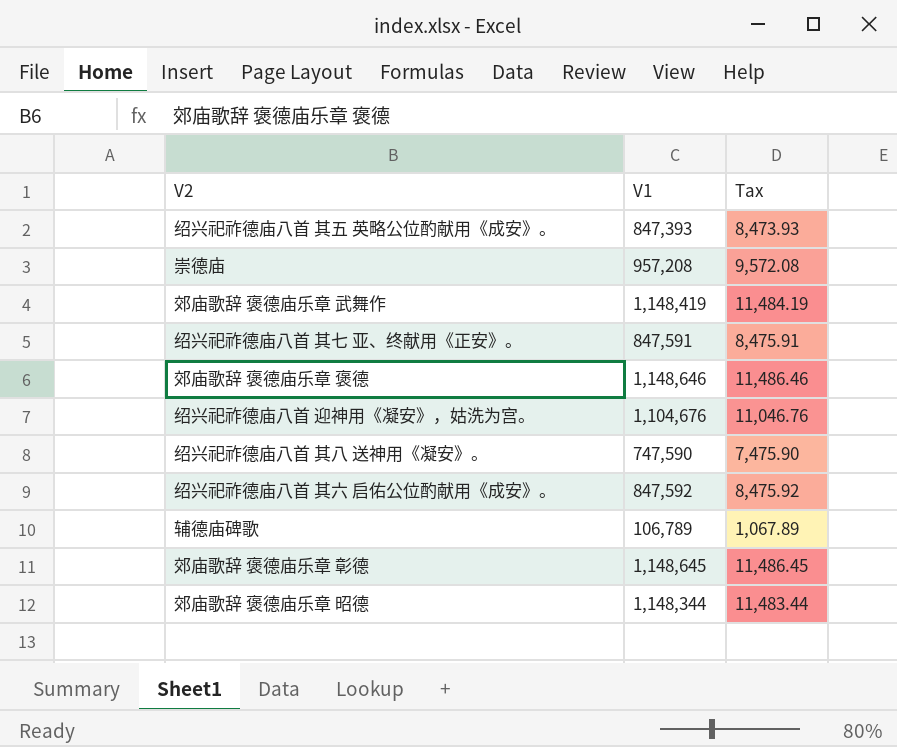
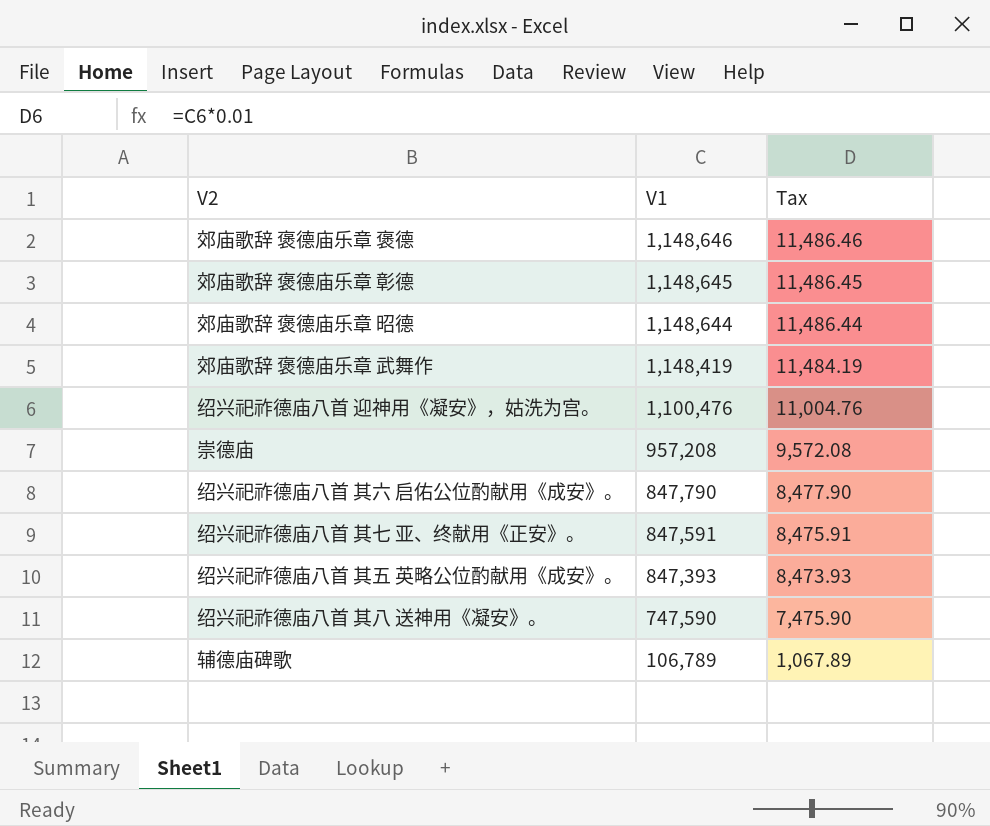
row order: none -> V1 descending
郊庙歌辞 褒德庙乐章 昭德 | V1: 1,148,344 -> 1,148,644
郊庙歌辞 褒德庙乐章 昭德 | Tax: 11,483.44 -> 11,486.44
绍兴祀祚德庙八首 迎神用《凝安》，姑洗为宫。 | V1: 1,104,676 -> 1,100,476
绍兴祀祚德庙八首 迎神用《凝安》，姑洗为宫。 | Tax: 11,046.76 -> 11,004.76
绍兴祀祚德庙八首 其六 启佑公位酌献用《成安》。 | V1: 847,592 -> 847,790
绍兴祀祚德庙八首 其六 启佑公位酌献用《成安》。 | Tax: 8,475.92 -> 8,477.90

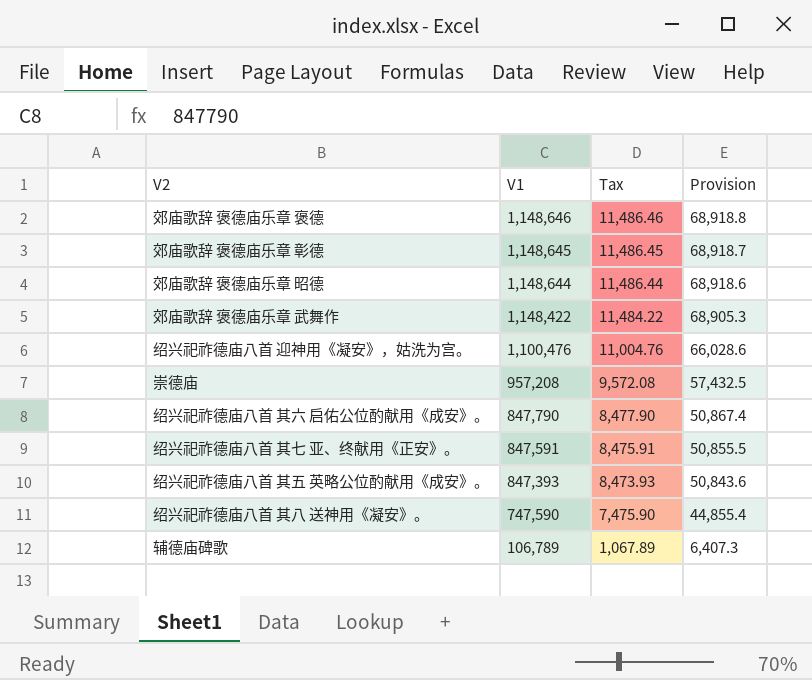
column Provision | formula: none -> [V1] * 0.06
郊庙歌辞 褒德庙乐章 武舞作 | V1: 1,148,419 -> 1,148,422
郊庙歌辞 褒德庙乐章 武舞作 | Tax: 11,484.19 -> 11,484.22

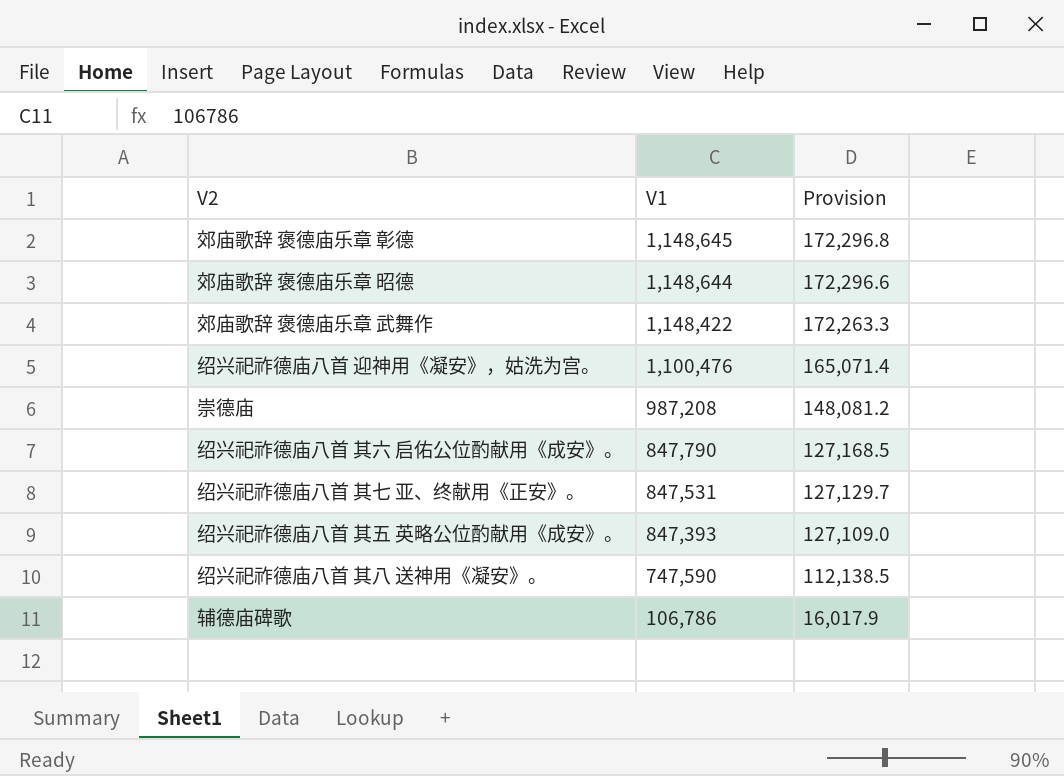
column Tax | formula: [V1] * 0.01 -> none
column Provision | formula: [V1] * 0.06 -> [V1] * 0.15
row 郊庙歌辞 褒德庙乐章 褒德: 1,148,646 | 11,486.46 | 68,918.8 -> none
崇德庙 | V1: 957,208 -> 987,208
绍兴祀祚德庙八首 其七 亚、终献用《正安》。 | V1: 847,591 -> 847,531
辅德庙碑歌 | V1: 106,789 -> 106,786

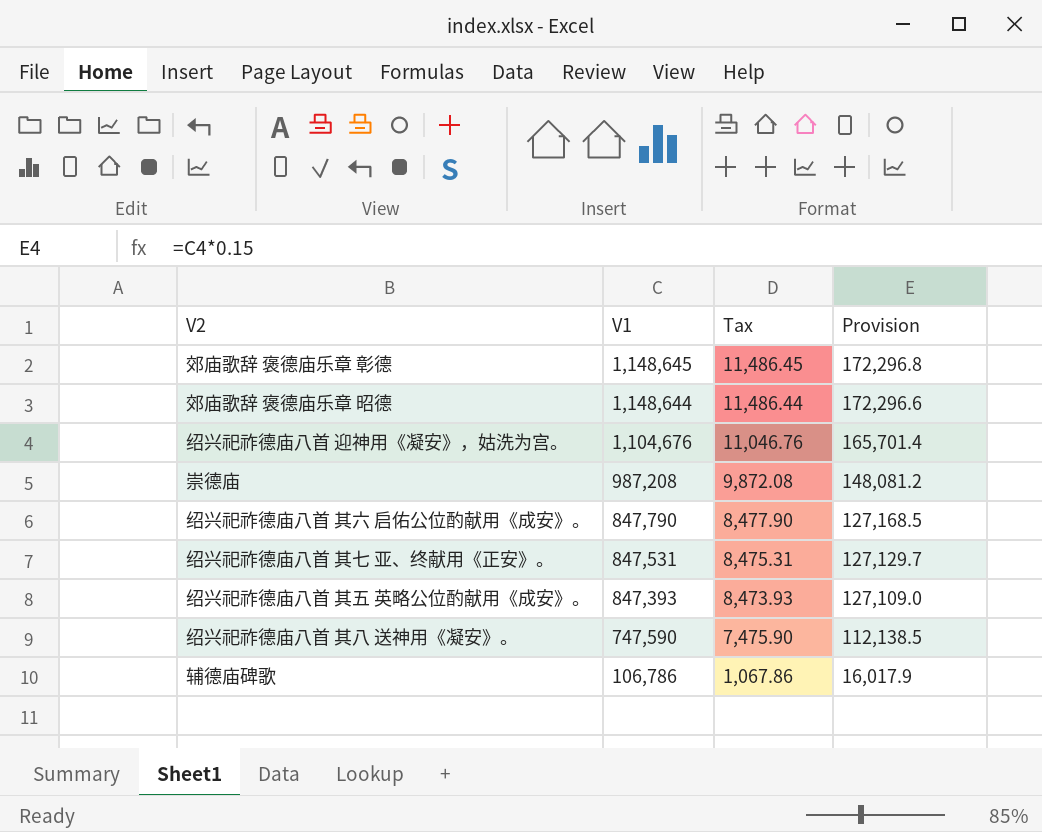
column Tax | formula: none -> [V1] * 0.01
row 郊庙歌辞 褒德庙乐章 武舞作: 1,148,422 | 172,263.3 -> none
绍兴祀祚德庙八首 迎神用《凝安》，姑洗为宫。 | V1: 1,100,476 -> 1,104,676
绍兴祀祚德庙八首 迎神用《凝安》，姑洗为宫。 | Provision: 165,071.4 -> 165,701.4

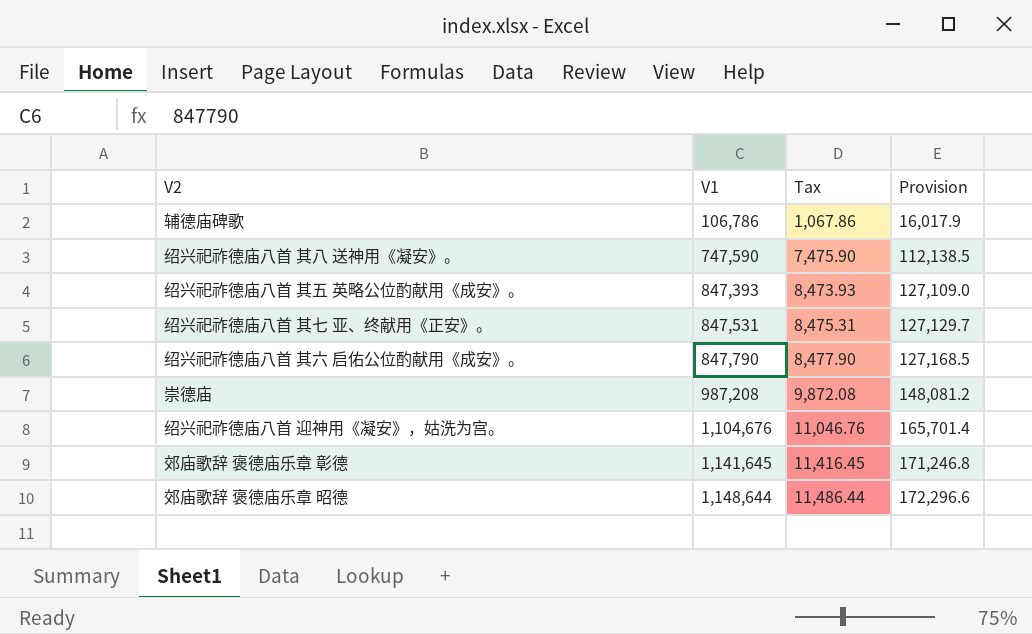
row order: V1 descending -> V1 ascending
郊庙歌辞 褒德庙乐章 彰德 | V1: 1,148,645 -> 1,141,645
郊庙歌辞 褒德庙乐章 彰德 | Tax: 11,486.45 -> 11,416.45
郊庙歌辞 褒德庙乐章 彰德 | Provision: 172,296.8 -> 171,246.8

